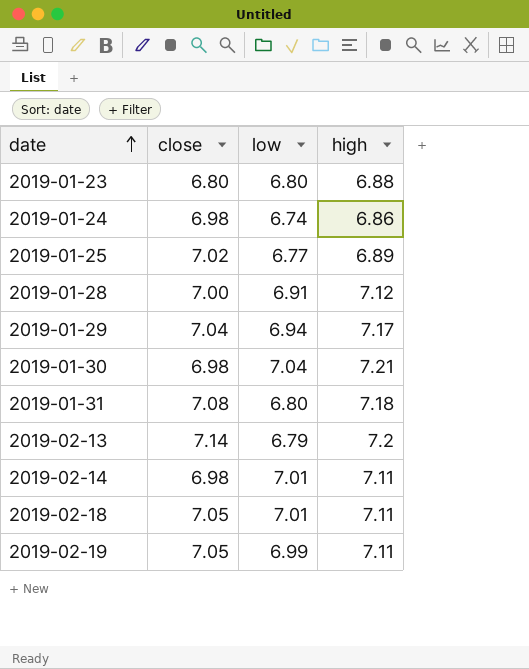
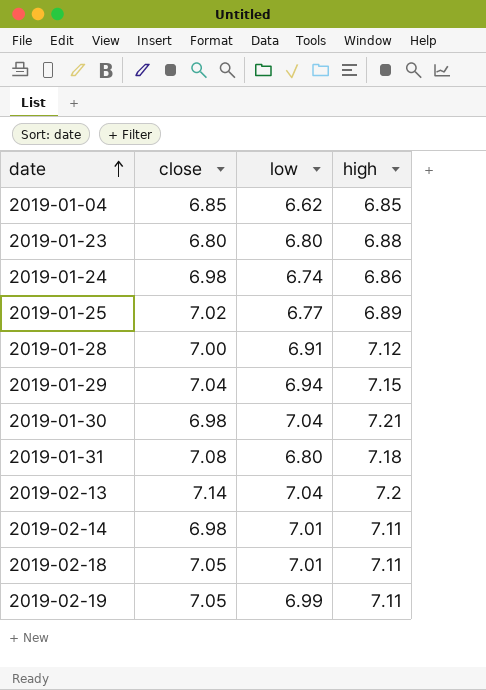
row 2019-01-04: none -> 6.85 | 6.62 | 6.85
2019-01-29 | high: 7.17 -> 7.15
2019-02-13 | low: 6.79 -> 7.04

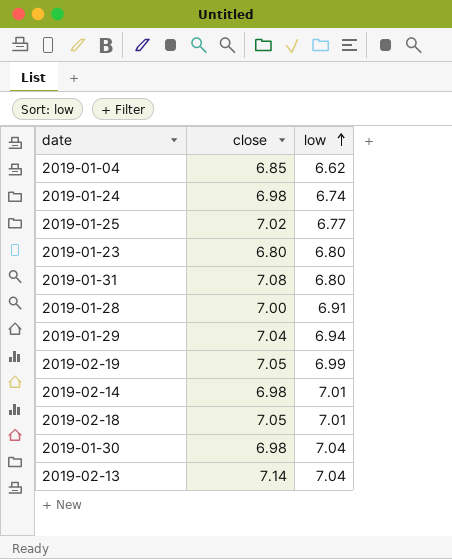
row order: date ascending -> low ascending
column high | position: 4 -> none

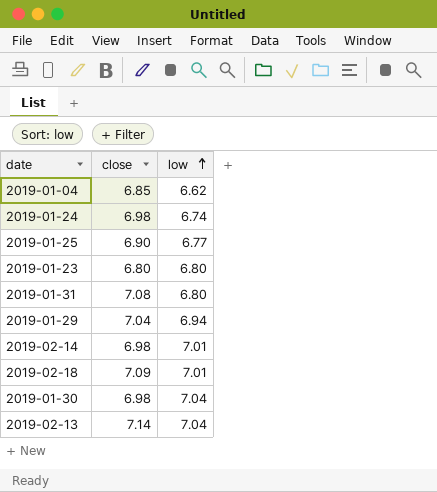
row 2019-01-28: 7.00 | 6.91 -> none
row 2019-02-19: 7.05 | 6.99 -> none
2019-01-25 | close: 7.02 -> 6.90
2019-02-18 | close: 7.05 -> 7.09

